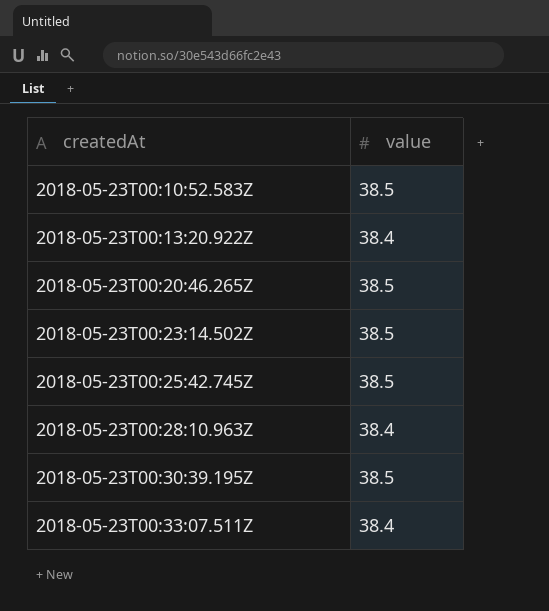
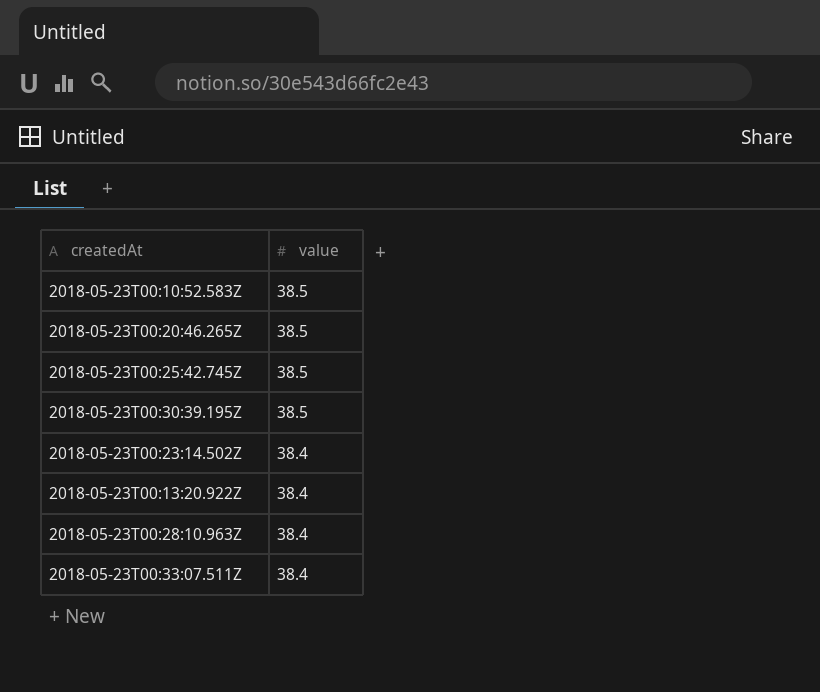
row order: createdAt ascending -> value descending
2018-05-23T00:23:14.502Z | value: 38.5 -> 38.4

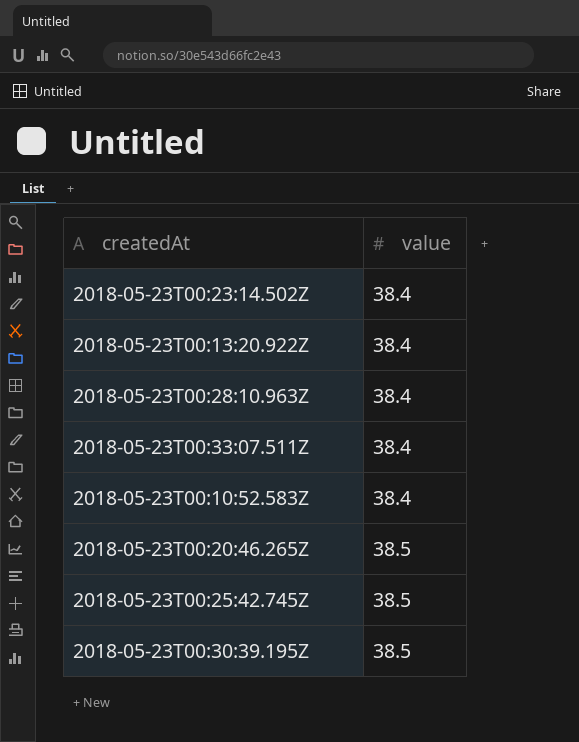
row order: value descending -> value ascending
2018-05-23T00:10:52.583Z | value: 38.5 -> 38.4

